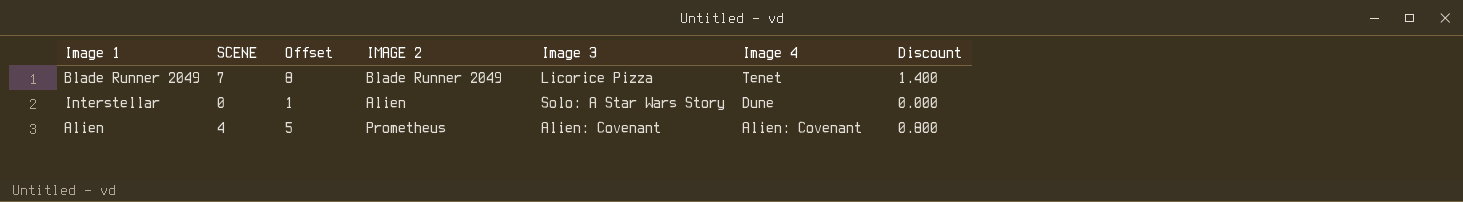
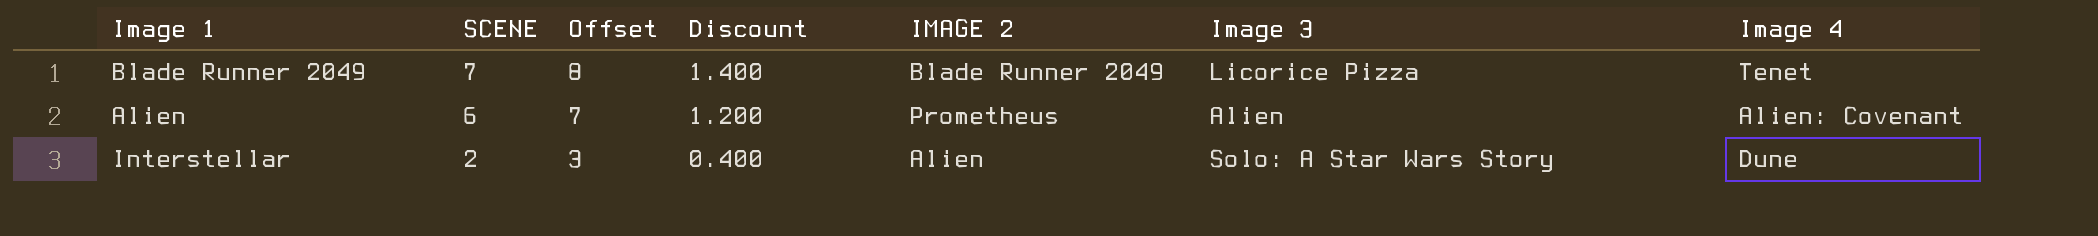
row order: Image 4 descending -> SCENE descending
column Discount | position: 7 -> 4
Alien | SCENE: 4 -> 6
Alien | Offset: 5 -> 7
Alien | Discount: 0.800 -> 1.200
Alien | Image 3: Alien: Covenant -> Alien
Interstellar | SCENE: 0 -> 2
Interstellar | Offset: 1 -> 3
Interstellar | Discount: 0.000 -> 0.400

